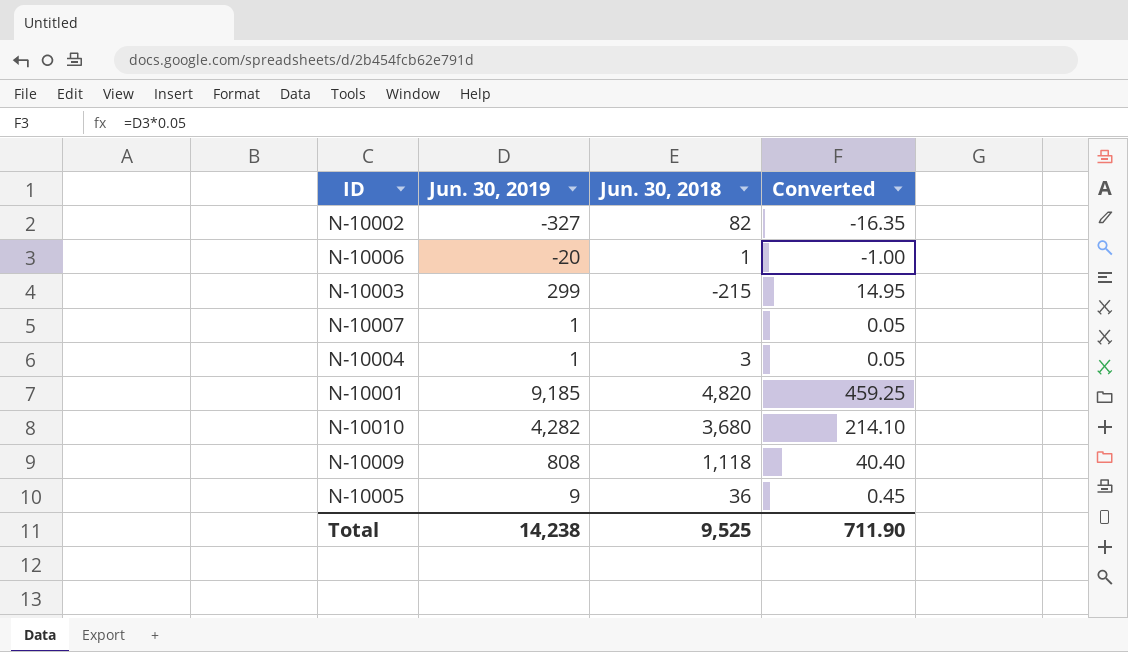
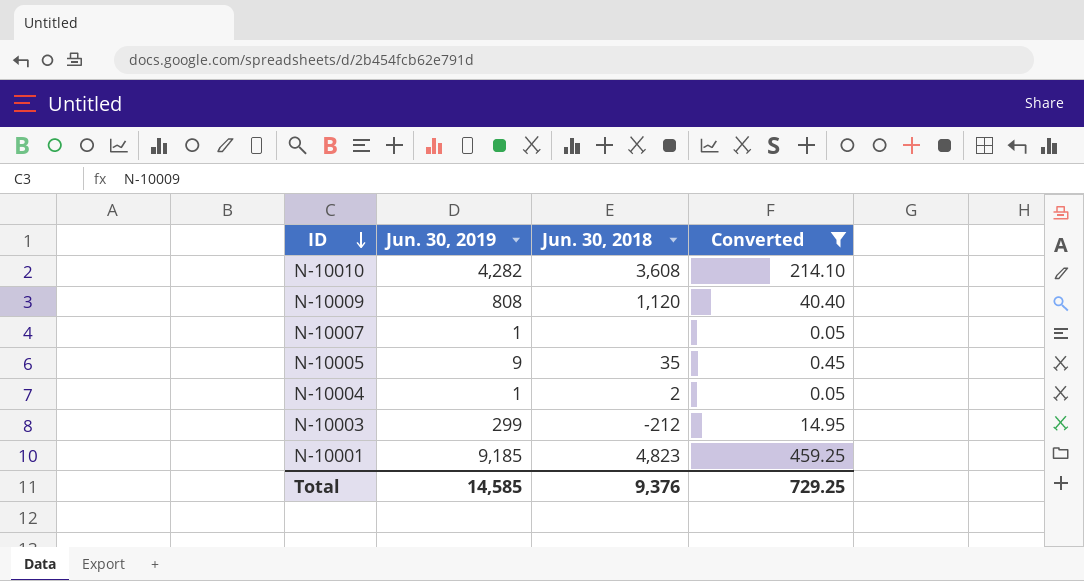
filter: none -> Converted >= 0.05
row order: none -> ID descending
N-10010 | Jun. 30, 2018: 3,680 -> 3,608
N-10009 | Jun. 30, 2018: 1,118 -> 1,120
N-10005 | Jun. 30, 2018: 36 -> 35
N-10004 | Jun. 30, 2018: 3 -> 2
N-10003 | Jun. 30, 2018: -215 -> -212
N-10001 | Jun. 30, 2018: 4,820 -> 4,823
Total | Jun. 30, 2019: 14,238 -> 14,585
Total | Jun. 30, 2018: 9,525 -> 9,376
Total | Converted: 711.90 -> 729.25

